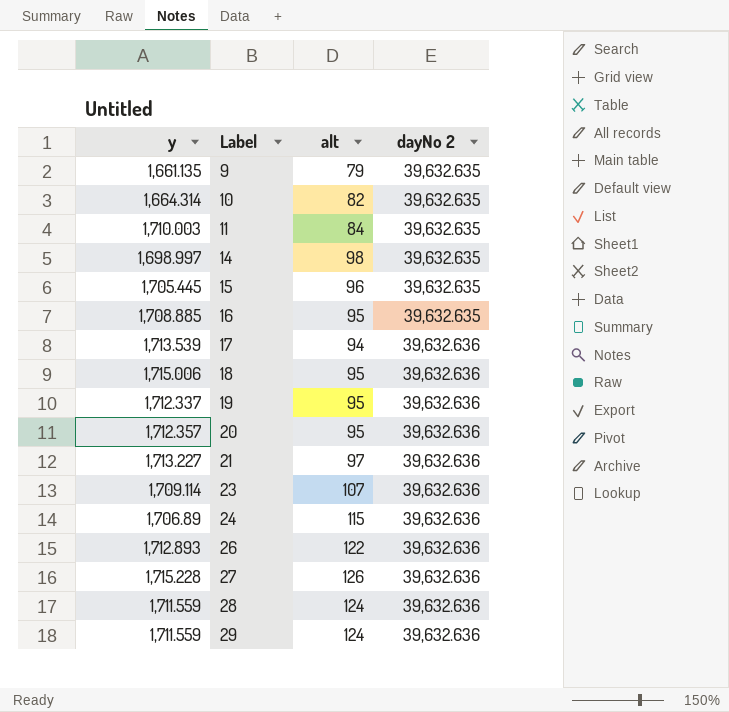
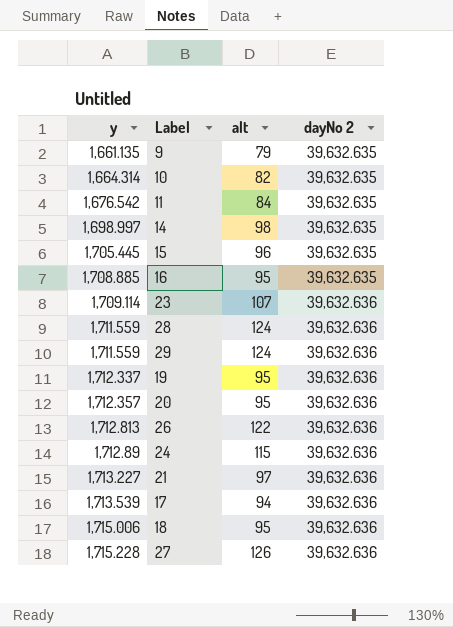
row order: Label ascending -> y ascending
11 | y: 1,710.003 -> 1,676.542
26 | y: 1,712.893 -> 1,712.813
24 | y: 1,706.89 -> 1,712.89

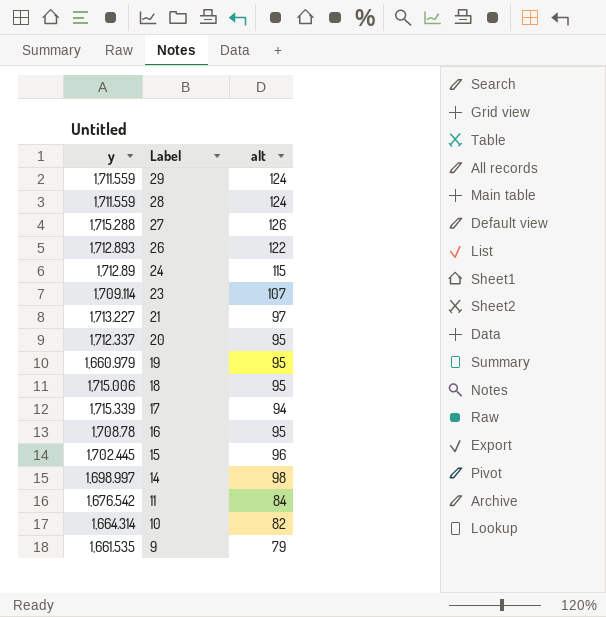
row order: y ascending -> Label descending
column dayNo 2 | position: 4 -> none
27 | y: 1,715.228 -> 1,715.288
26 | y: 1,712.813 -> 1,712.893
20 | y: 1,712.357 -> 1,712.337
19 | y: 1,712.337 -> 1,660.979
17 | y: 1,713.539 -> 1,715.339
16 | y: 1,708.885 -> 1,708.78
15 | y: 1,705.445 -> 1,702.445
9 | y: 1,661.135 -> 1,661.535

